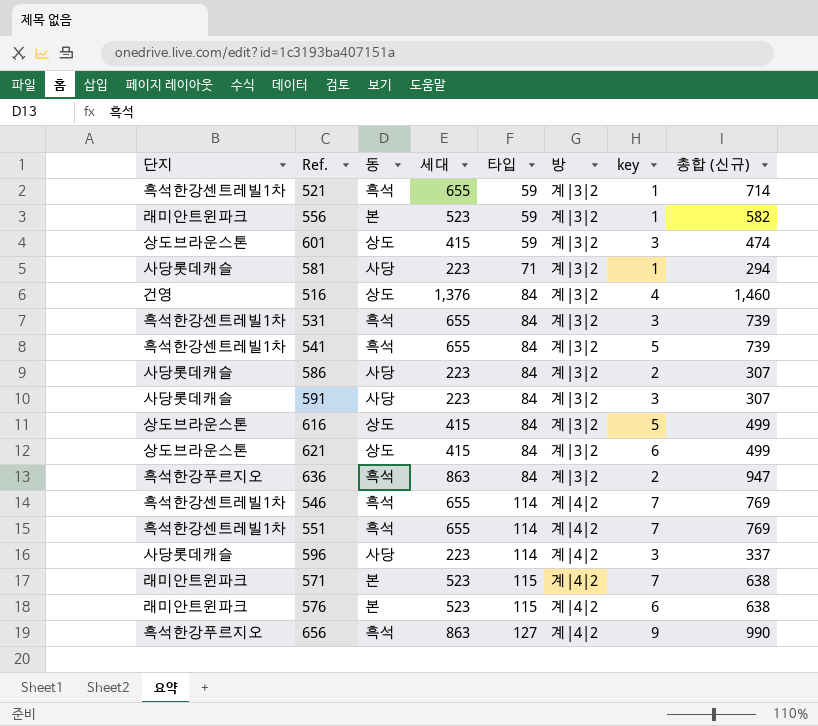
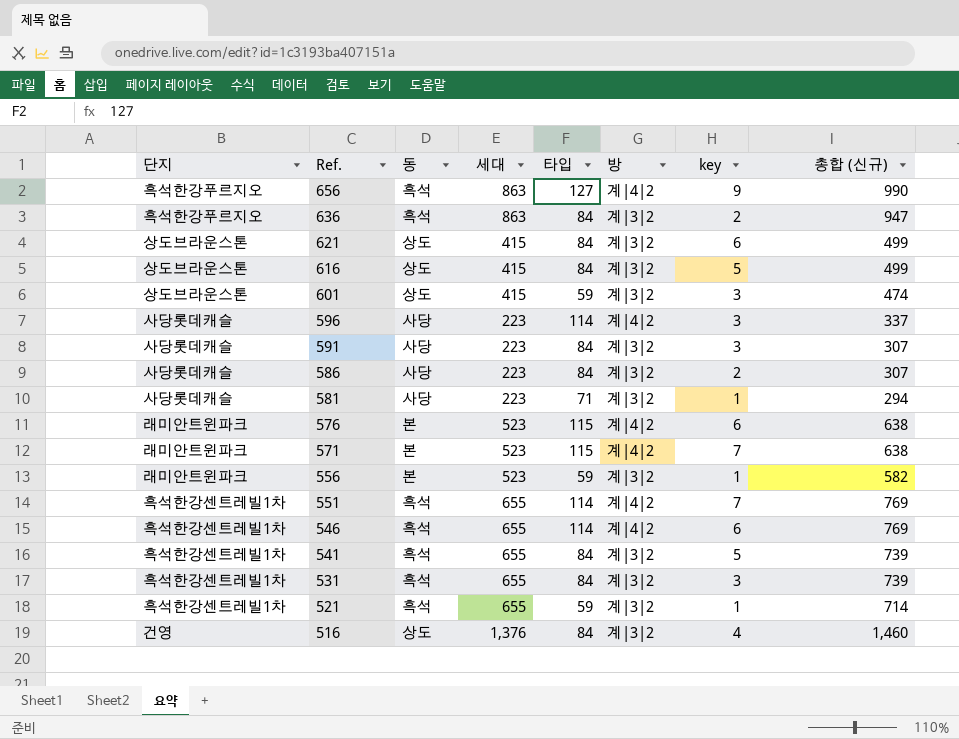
row order: 타입 ascending -> Ref. descending
546 | key: 7 -> 6

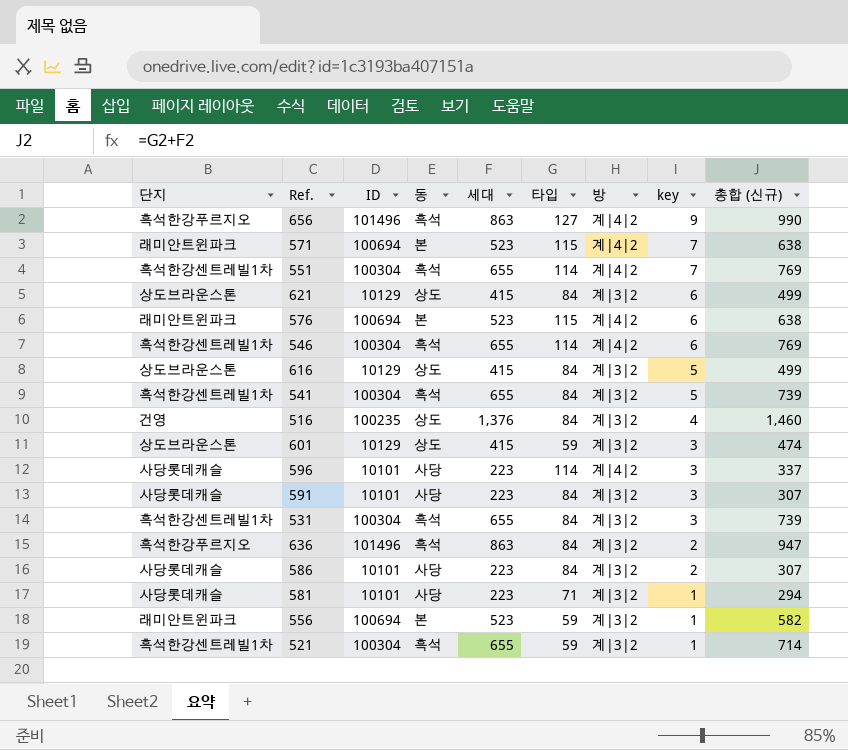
row order: Ref. descending -> key descending
column ID | position: none -> 3

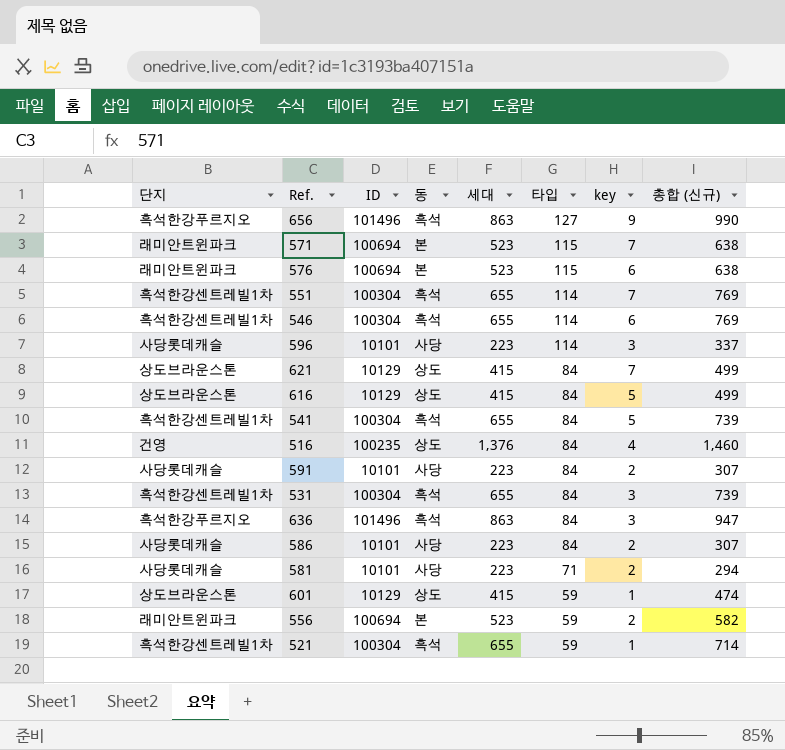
row order: key descending -> 타입 descending
column 방 | position: 7 -> none
621 | key: 6 -> 7
591 | key: 3 -> 2
636 | key: 2 -> 3
581 | key: 1 -> 2
601 | key: 3 -> 1
556 | key: 1 -> 2

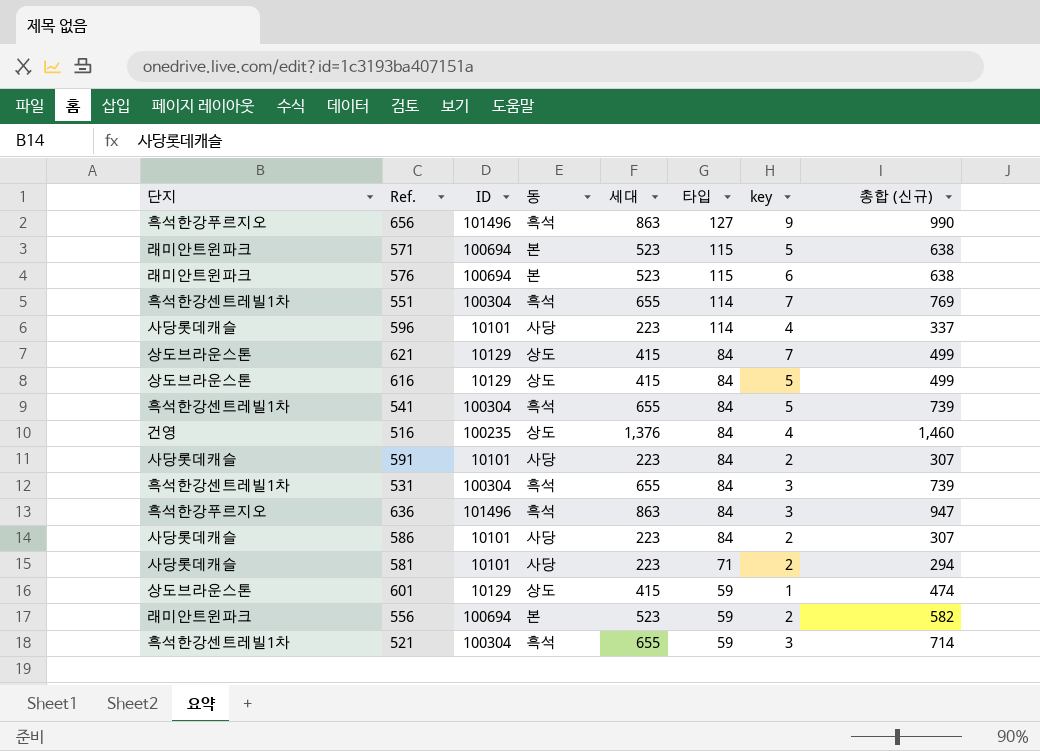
row 546: 흑석한강센트레빌1차 | 100304 | 흑석 | 655 | 114 | 6 | 769 -> none
571 | key: 7 -> 5
596 | key: 3 -> 4
521 | key: 1 -> 3

